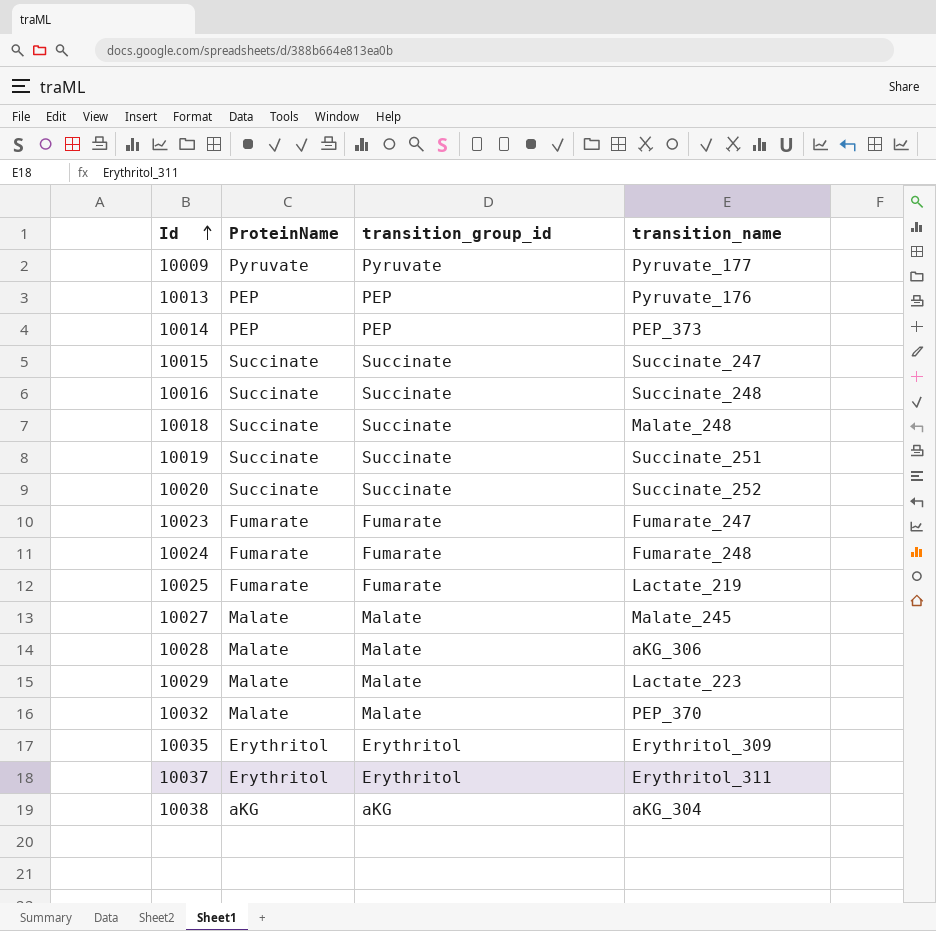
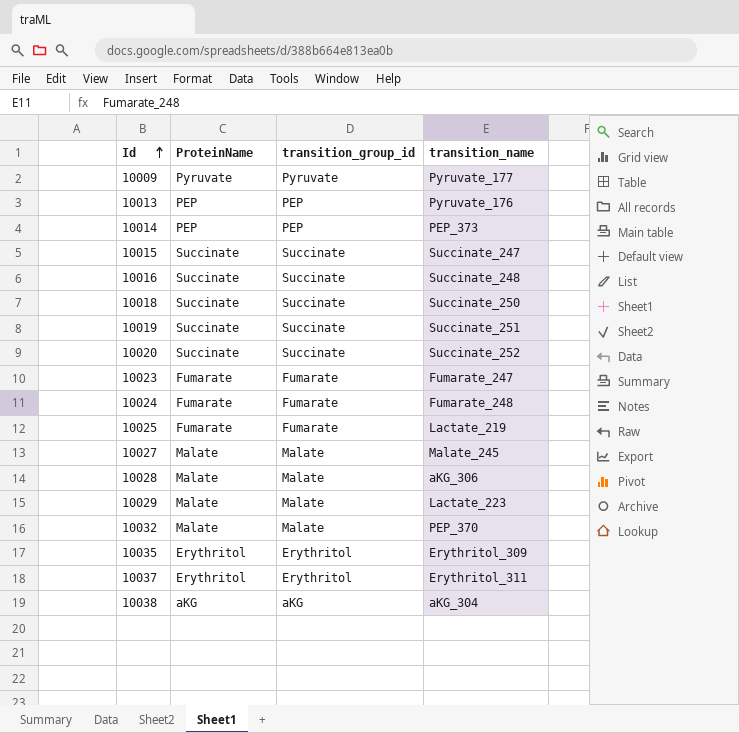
10018 | transition_name: Malate_248 -> Succinate_250

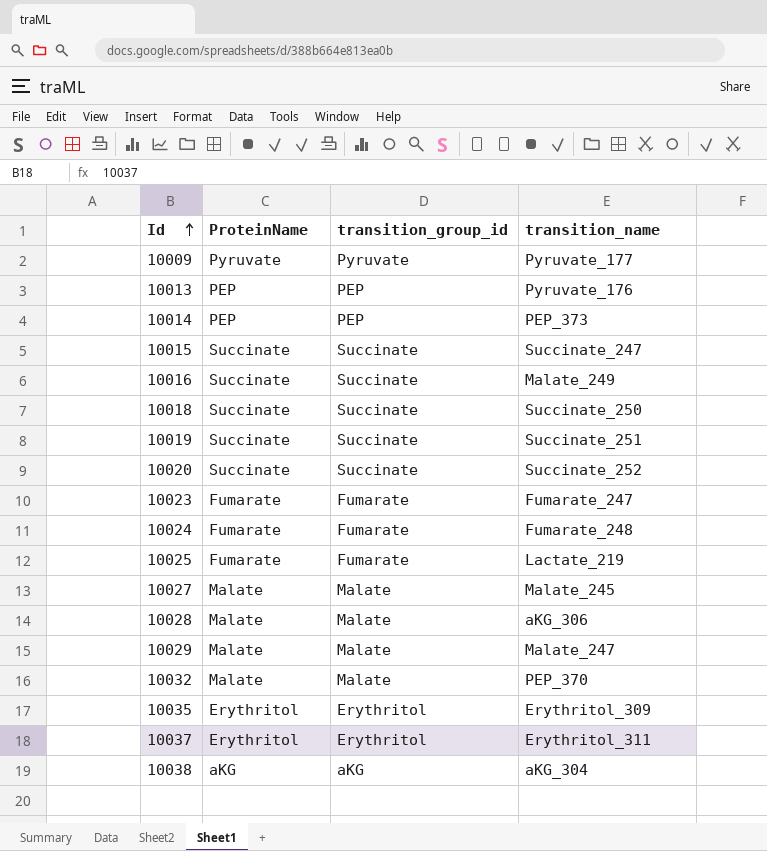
10016 | transition_name: Succinate_248 -> Malate_249
10029 | transition_name: Lactate_223 -> Malate_247

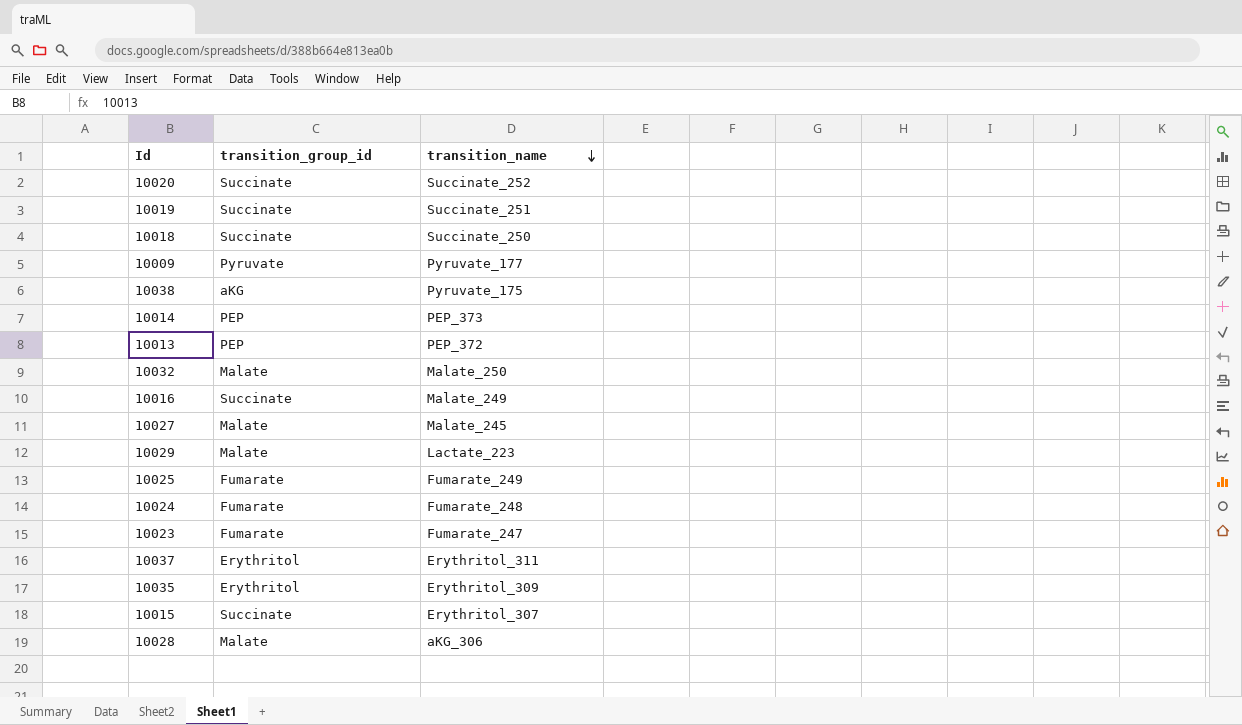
row order: Id ascending -> transition_name descending
column ProteinName | position: 2 -> none
10038 | transition_name: aKG_304 -> Pyruvate_175
10013 | transition_name: Pyruvate_176 -> PEP_372
10032 | transition_name: PEP_370 -> Malate_250
10029 | transition_name: Malate_247 -> Lactate_223
10025 | transition_name: Lactate_219 -> Fumarate_249
10015 | transition_name: Succinate_247 -> Erythritol_307

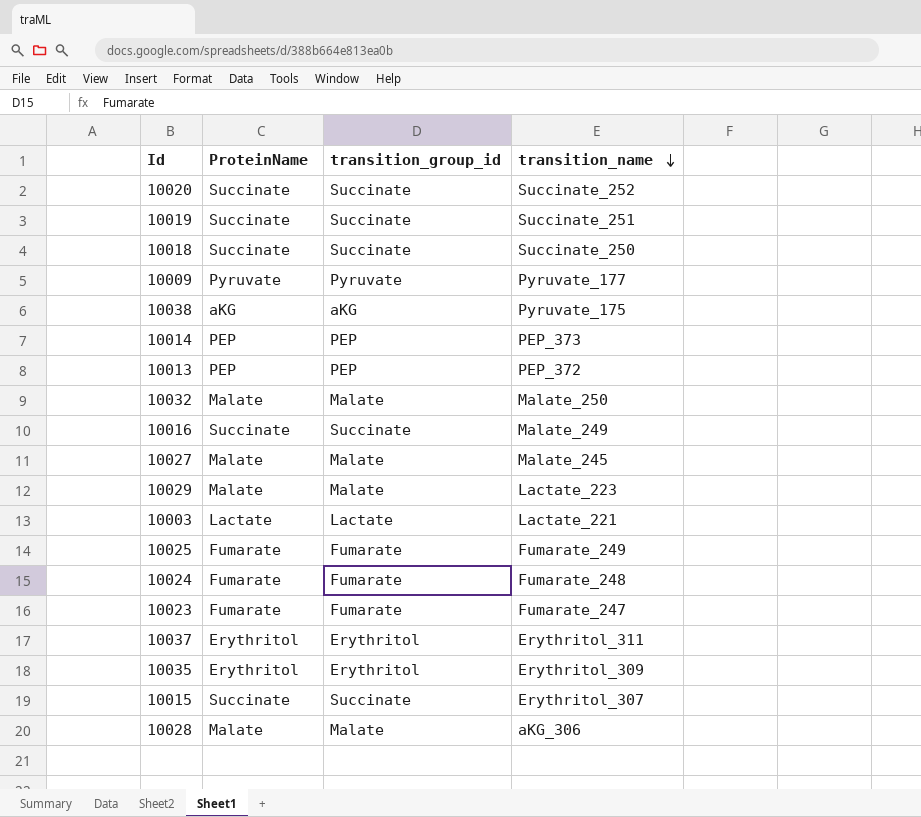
column ProteinName | position: none -> 2
row 10003: none -> Lactate | Lactate | Lactate_221

